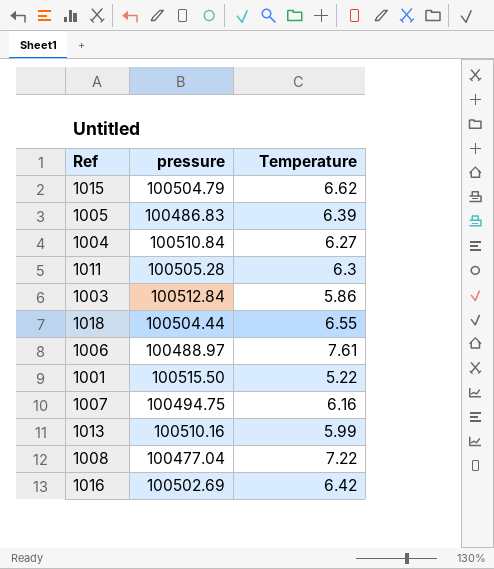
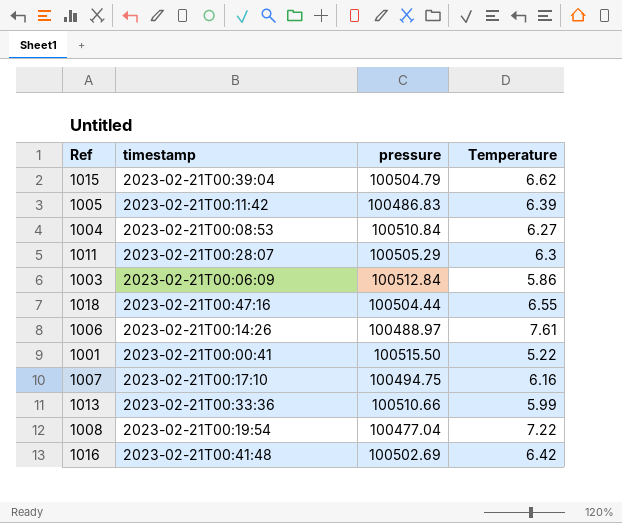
column timestamp | position: none -> 2
1011 | pressure: 100505.28 -> 100505.29
1013 | pressure: 100510.16 -> 100510.66

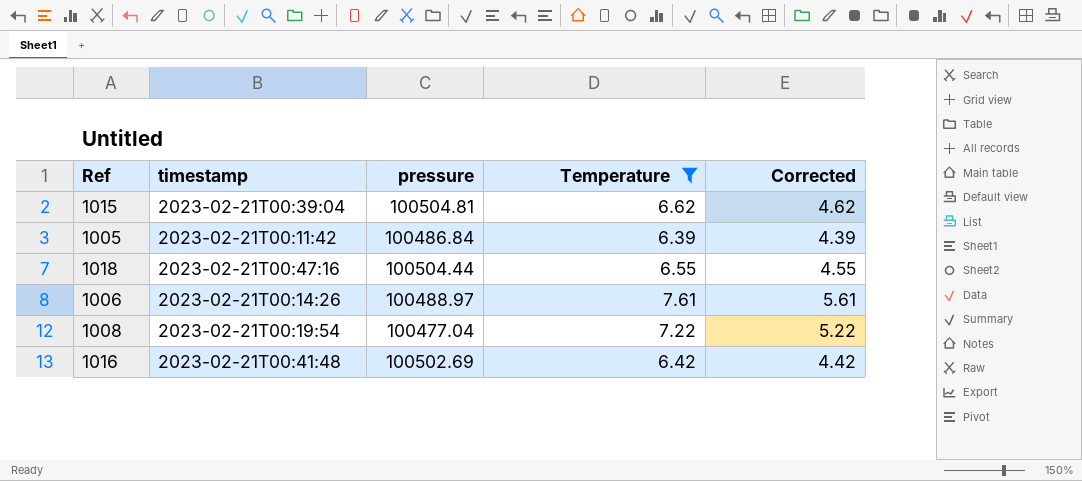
filter: none -> Temperature >= 6.39
column Corrected | formula: none -> [Temperature] - 2
1015 | pressure: 100504.79 -> 100504.81
1005 | pressure: 100486.83 -> 100486.84

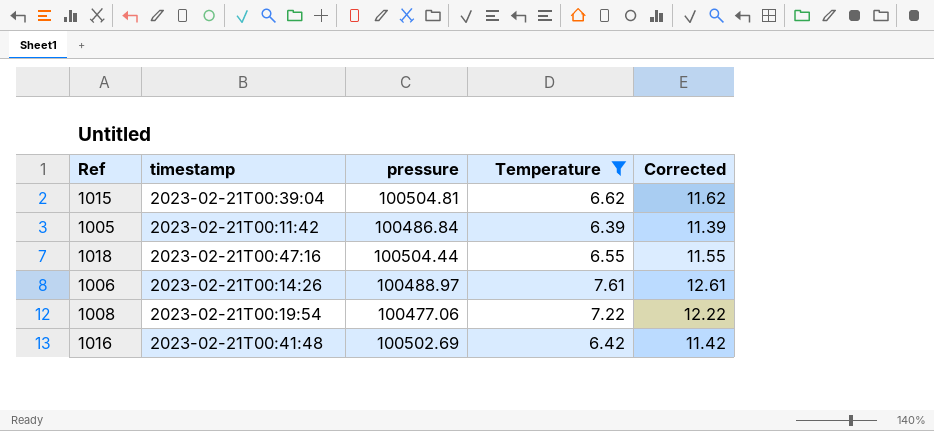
column Corrected | formula: [Temperature] - 2 -> [Temperature] + 5
1008 | pressure: 100477.04 -> 100477.06

